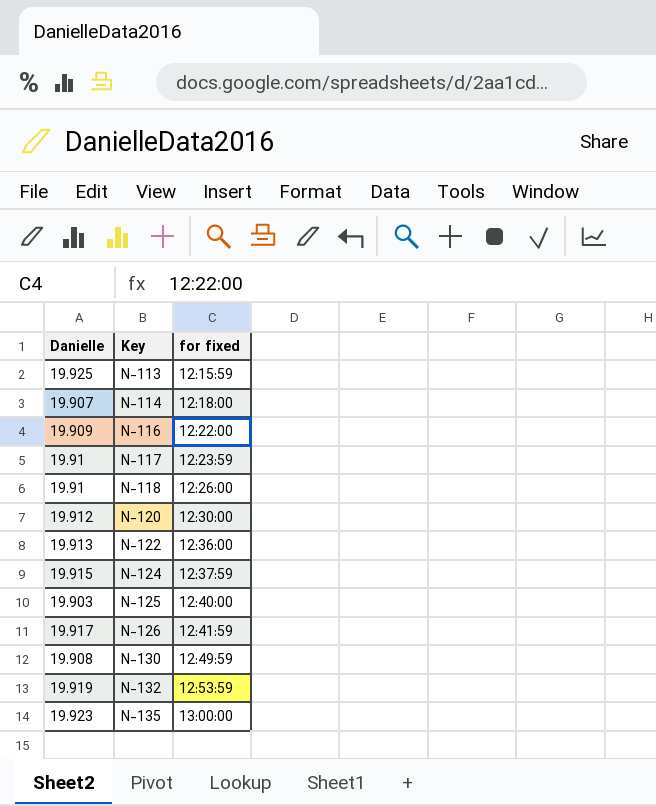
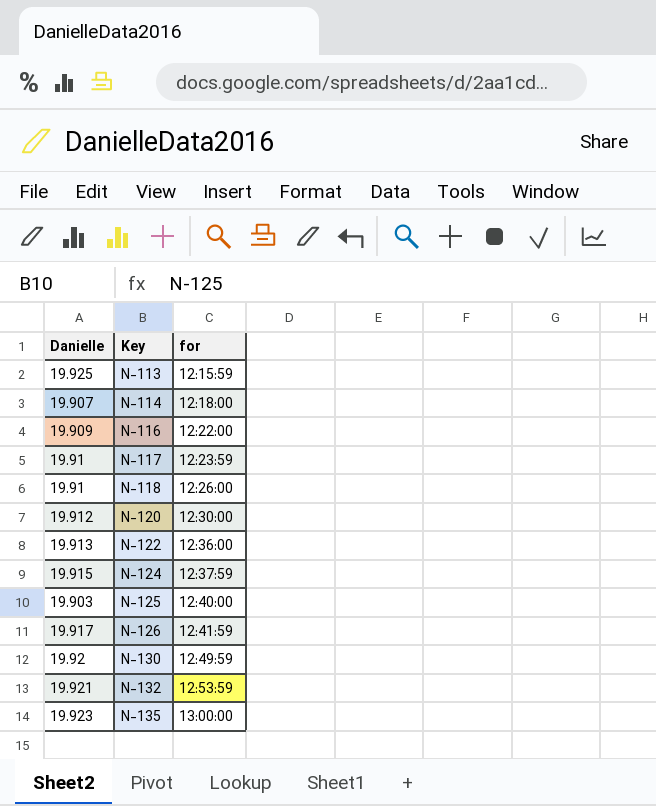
column name: for fixed -> for
N-130 | Danielle: 19.908 -> 19.92
N-132 | Danielle: 19.919 -> 19.921

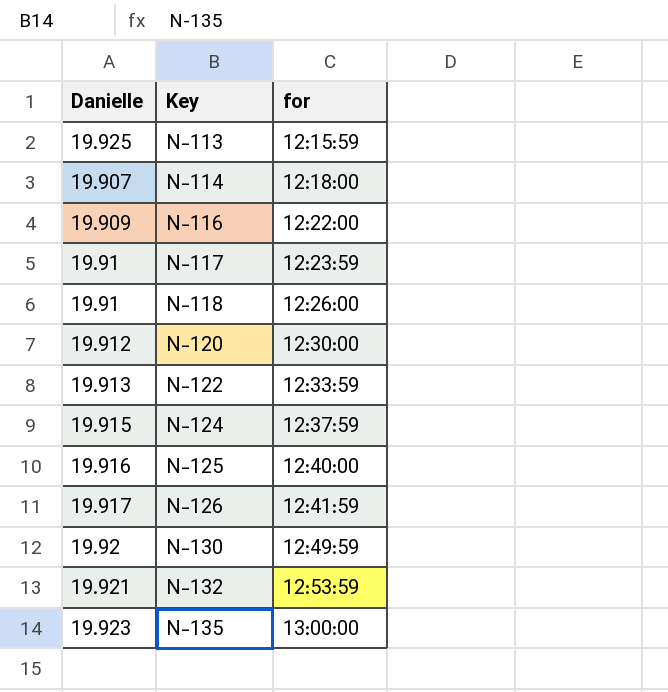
N-122 | for: 12:36:00 -> 12:33:59
N-125 | Danielle: 19.903 -> 19.916

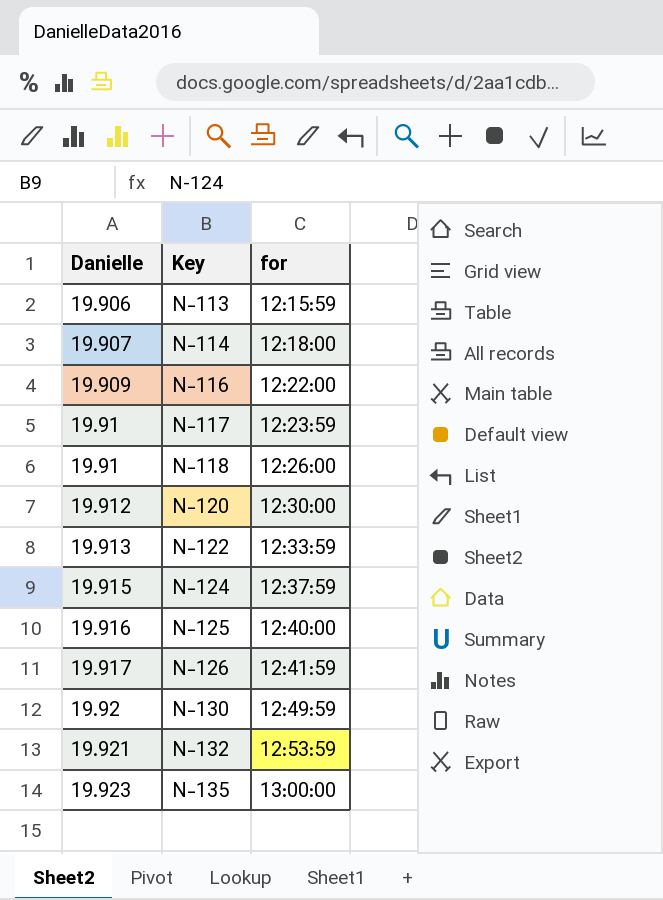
N-113 | Danielle: 19.925 -> 19.906

